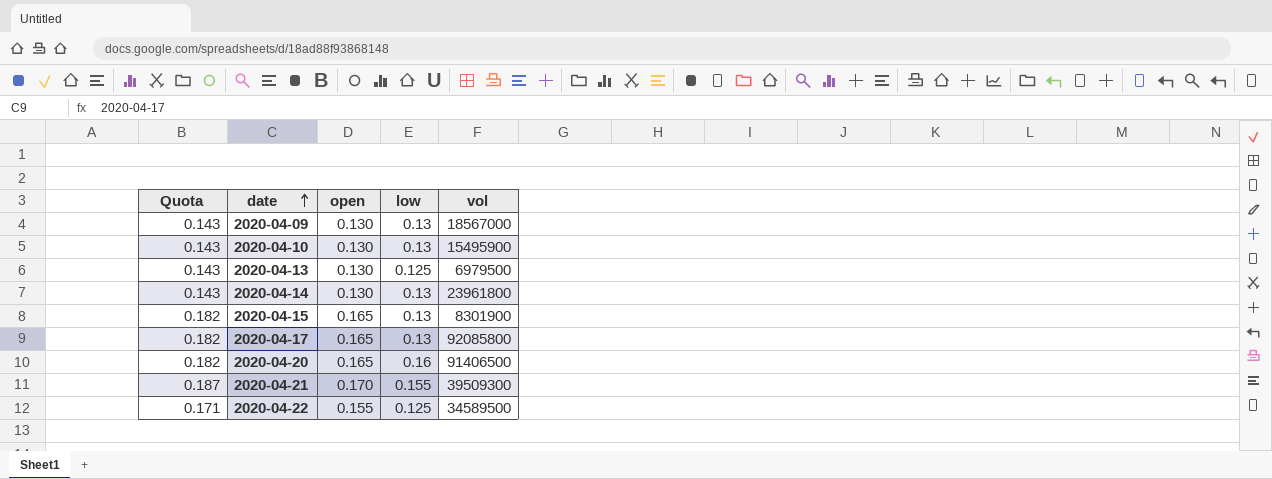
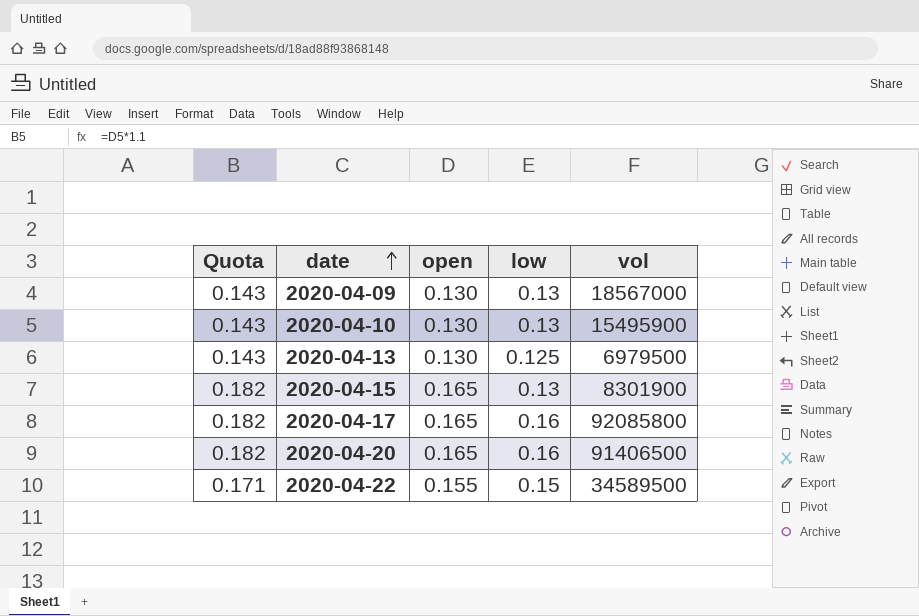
row 2020-04-14: 0.143 | 0.130 | 0.13 | 23961800 -> none
row 2020-04-21: 0.187 | 0.170 | 0.155 | 39509300 -> none
2020-04-17 | low: 0.13 -> 0.16
2020-04-22 | low: 0.125 -> 0.15

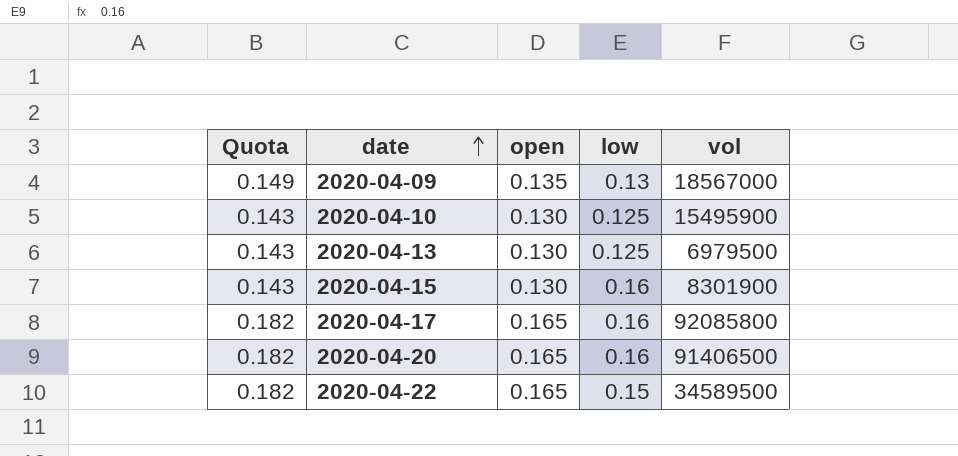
2020-04-09 | Quota: 0.143 -> 0.149
2020-04-09 | open: 0.130 -> 0.135
2020-04-10 | low: 0.13 -> 0.125
2020-04-15 | Quota: 0.182 -> 0.143
2020-04-15 | open: 0.165 -> 0.130
2020-04-15 | low: 0.13 -> 0.16
2020-04-22 | Quota: 0.171 -> 0.182
2020-04-22 | open: 0.155 -> 0.165

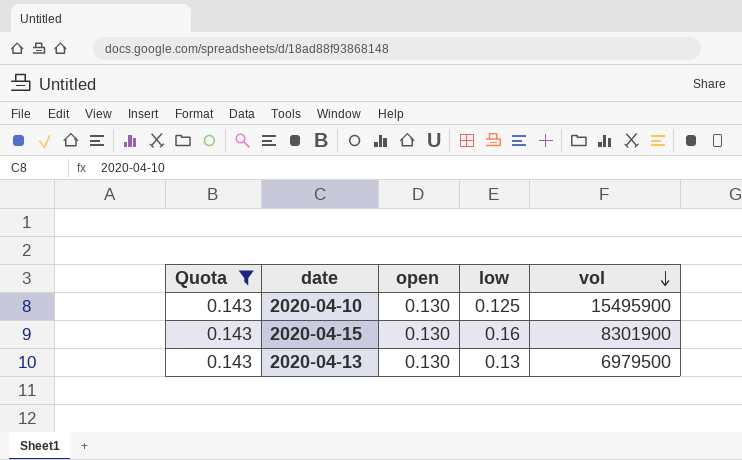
filter: none -> Quota = 0.143
row order: date ascending -> vol descending
2020-04-13 | low: 0.125 -> 0.13

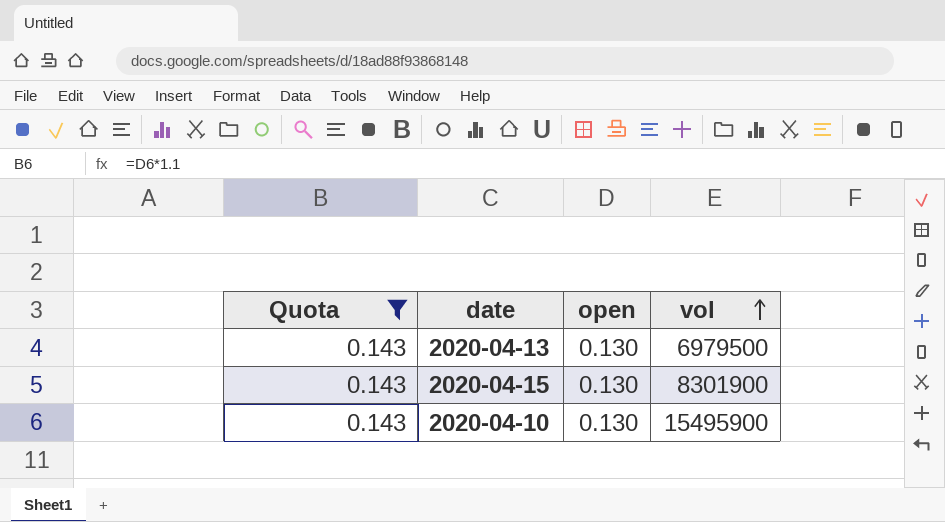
row order: vol descending -> vol ascending
column low | position: 4 -> none

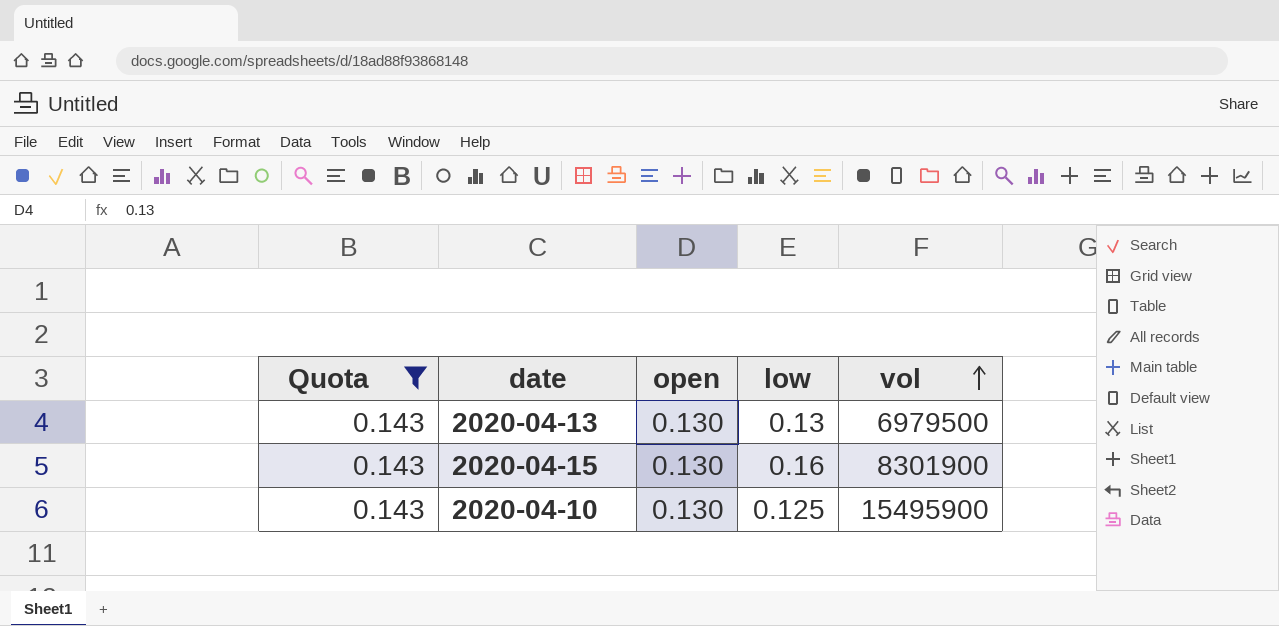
column low | position: none -> 4

